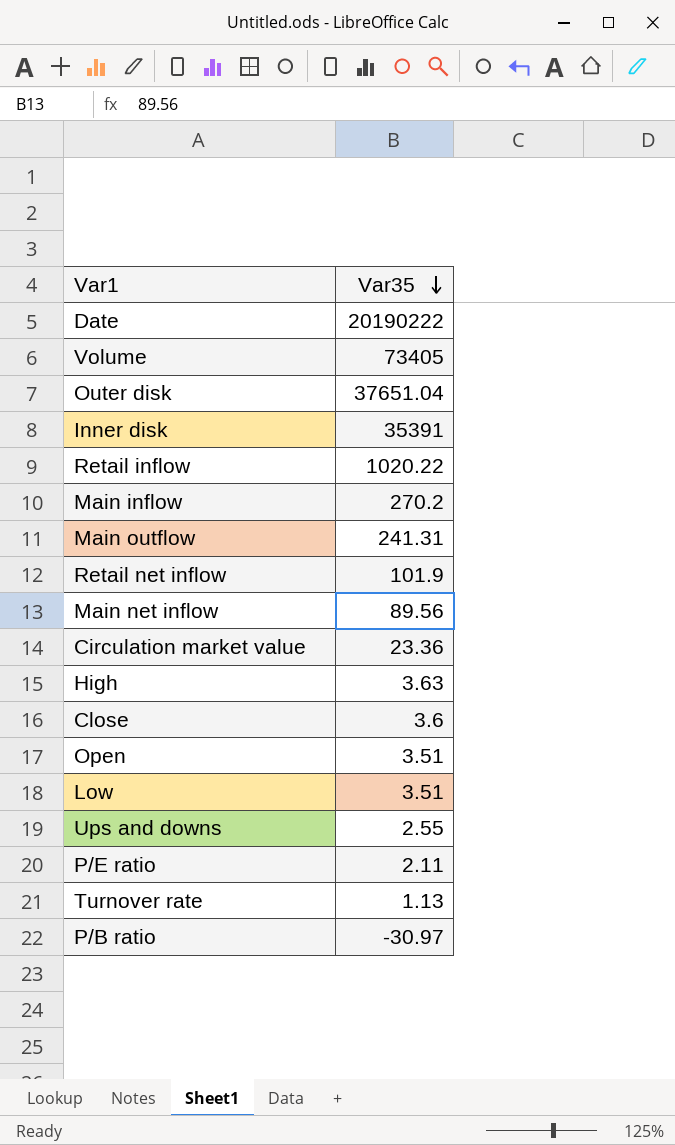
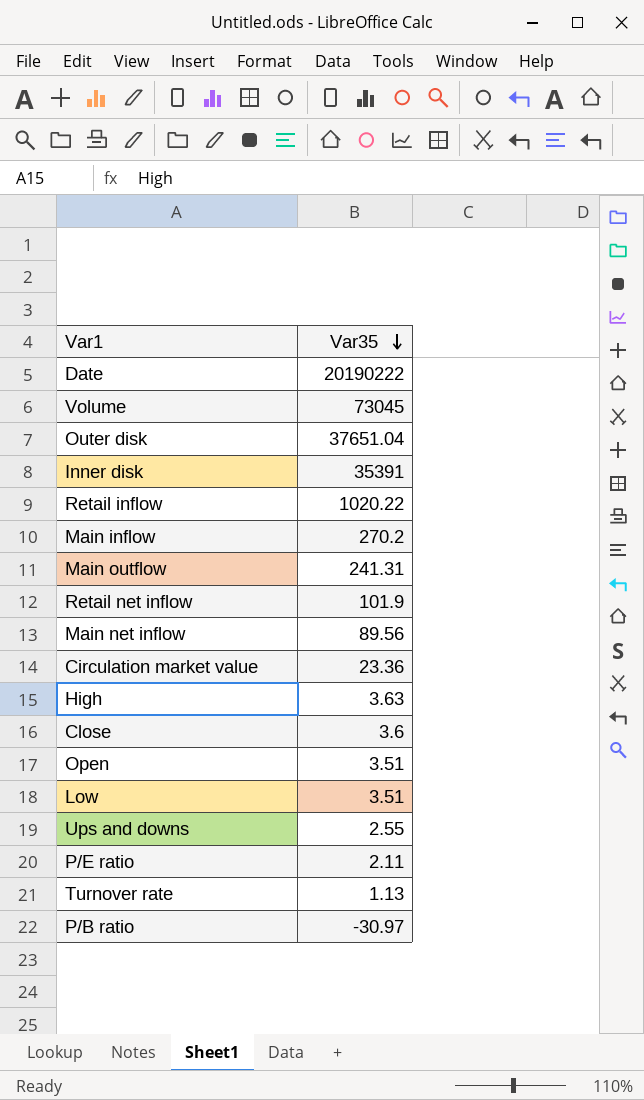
Volume | Var35: 73405 -> 73045

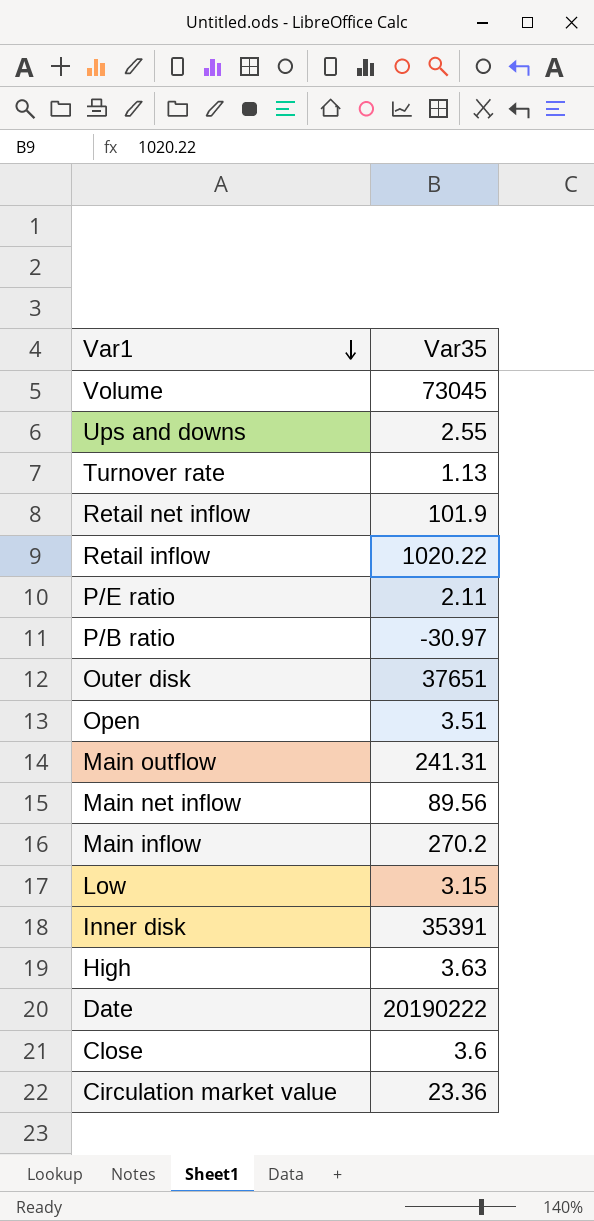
row order: Var35 descending -> Var1 descending
Outer disk | Var35: 37651.04 -> 37651
Low | Var35: 3.51 -> 3.15

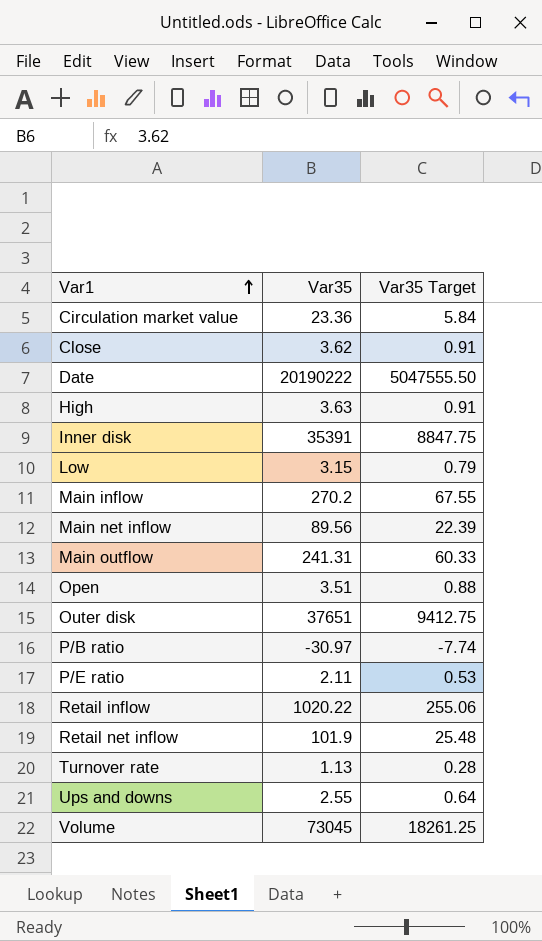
row order: Var1 descending -> Var1 ascending
column Var35 Target | formula: none -> [Var35] * 0.25
Close | Var35: 3.6 -> 3.62

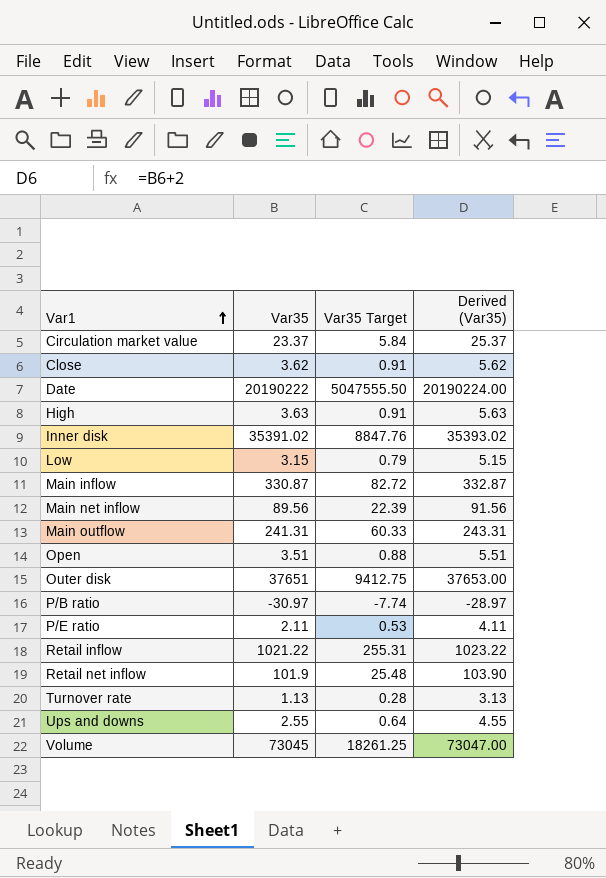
column Derived (Var35) | formula: none -> [Var35] + 2
Circulation market value | Var35: 23.36 -> 23.37
Inner disk | Var35: 35391 -> 35391.02
Inner disk | Var35 Target: 8847.75 -> 8847.76
Main inflow | Var35: 270.2 -> 330.87
Main inflow | Var35 Target: 67.55 -> 82.72
Retail inflow | Var35: 1020.22 -> 1021.22
Retail inflow | Var35 Target: 255.06 -> 255.31

